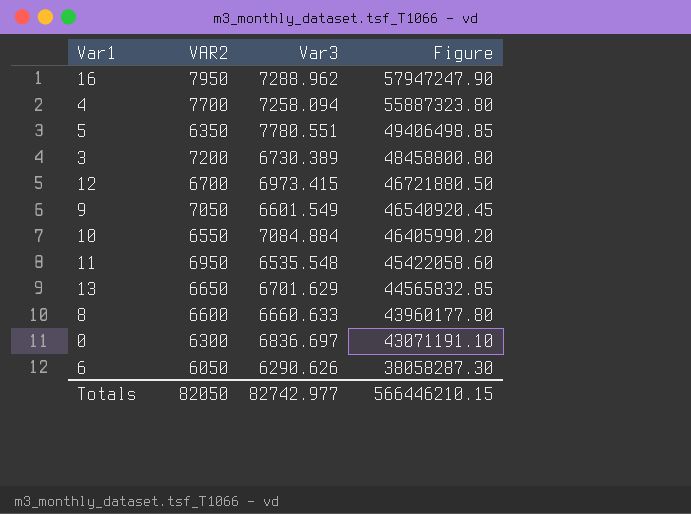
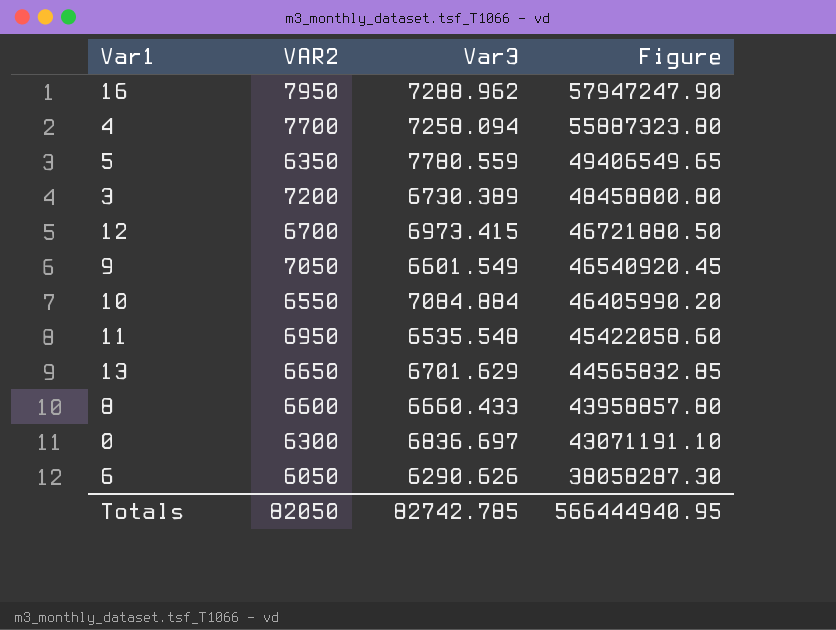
5 | Var3: 7780.551 -> 7780.559
5 | Figure: 49406498.85 -> 49406549.65
8 | Var3: 6660.633 -> 6660.433
8 | Figure: 43960177.80 -> 43958857.80
Totals | Var3: 82742.977 -> 82742.785
Totals | Figure: 566446210.15 -> 566444940.95

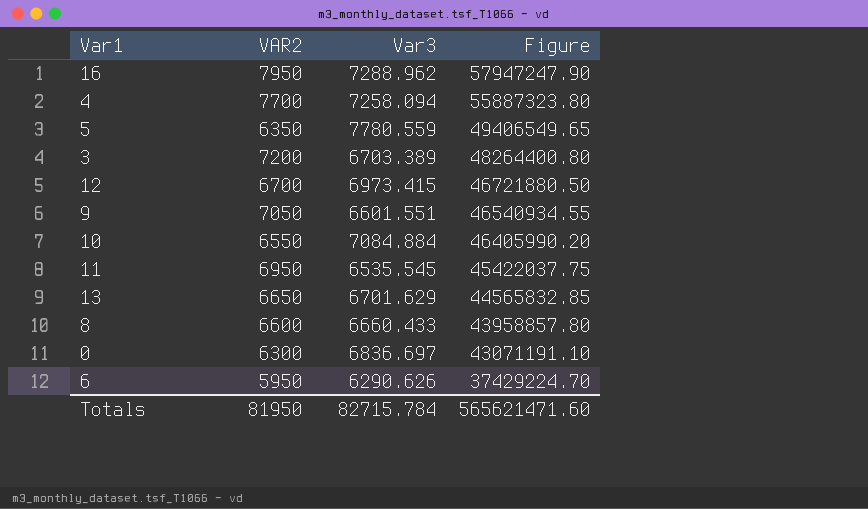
3 | Var3: 6730.389 -> 6703.389
3 | Figure: 48458800.80 -> 48264400.80
9 | Var3: 6601.549 -> 6601.551
9 | Figure: 46540920.45 -> 46540934.55
11 | Var3: 6535.548 -> 6535.545
11 | Figure: 45422058.60 -> 45422037.75
6 | VAR2: 6050 -> 5950
6 | Figure: 38058287.30 -> 37429224.70
Totals | VAR2: 82050 -> 81950
Totals | Var3: 82742.785 -> 82715.784
Totals | Figure: 566444940.95 -> 565621471.60

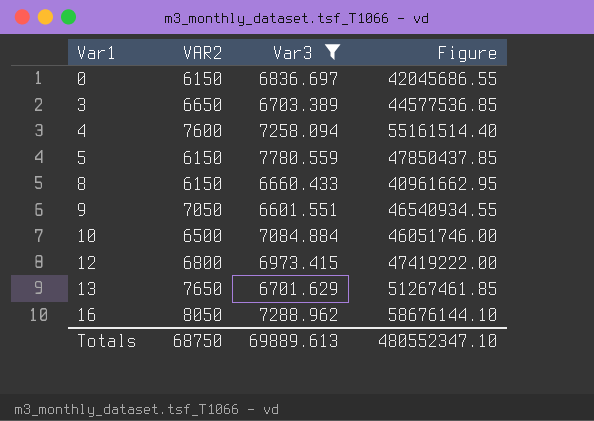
filter: none -> Var3 >= 6601.551
row order: Figure descending -> Var1 ascending
0 | VAR2: 6300 -> 6150
0 | Figure: 43071191.10 -> 42045686.55
3 | VAR2: 7200 -> 6650
3 | Figure: 48264400.80 -> 44577536.85
4 | VAR2: 7700 -> 7600
4 | Figure: 55887323.80 -> 55161514.40
5 | VAR2: 6350 -> 6150
5 | Figure: 49406549.65 -> 47850437.85
8 | VAR2: 6600 -> 6150
8 | Figure: 43958857.80 -> 40961662.95
10 | VAR2: 6550 -> 6500
10 | Figure: 46405990.20 -> 46051746.00
12 | VAR2: 6700 -> 6800
12 | Figure: 46721880.50 -> 47419222.00
13 | VAR2: 6650 -> 7650
13 | Figure: 44565832.85 -> 51267461.85
16 | VAR2: 7950 -> 8050
16 | Figure: 57947247.90 -> 58676144.10
Totals | VAR2: 81950 -> 68750
Totals | Var3: 82715.784 -> 69889.613
Totals | Figure: 565621471.60 -> 480552347.10

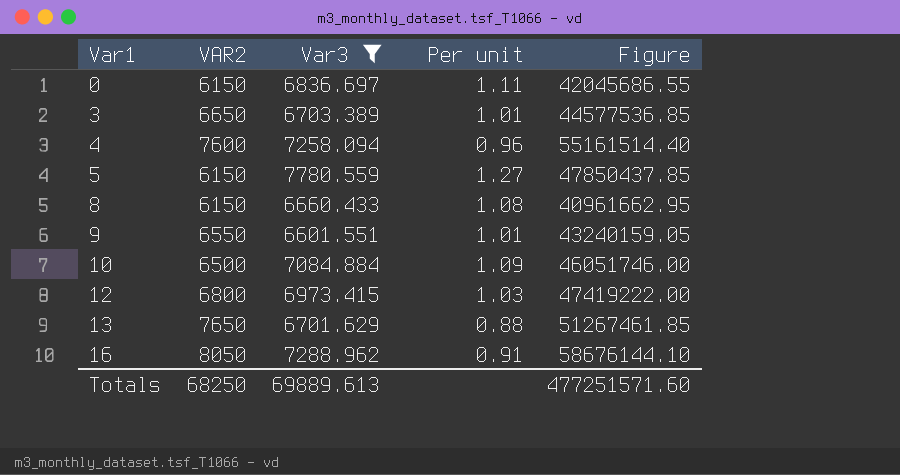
column Per unit | formula: none -> [Var3] / [VAR2]
9 | VAR2: 7050 -> 6550
9 | Figure: 46540934.55 -> 43240159.05
Totals | VAR2: 68750 -> 68250
Totals | Figure: 480552347.10 -> 477251571.60

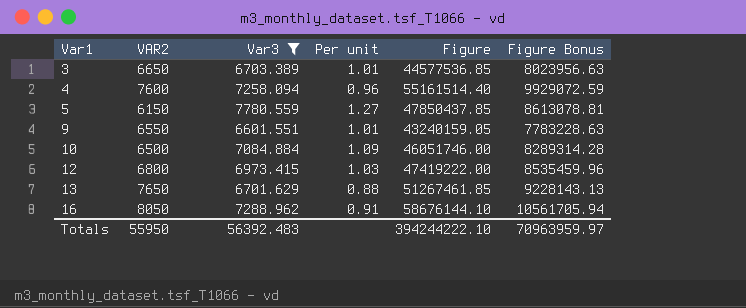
column Figure Bonus | formula: none -> [Figure] * 0.18
row 0: 6150 | 6836.697 | 1.11 | 42045686.55 -> none
row 8: 6150 | 6660.433 | 1.08 | 40961662.95 -> none
Totals | VAR2: 68250 -> 55950
Totals | Var3: 69889.613 -> 56392.483
Totals | Figure: 477251571.60 -> 394244222.10

